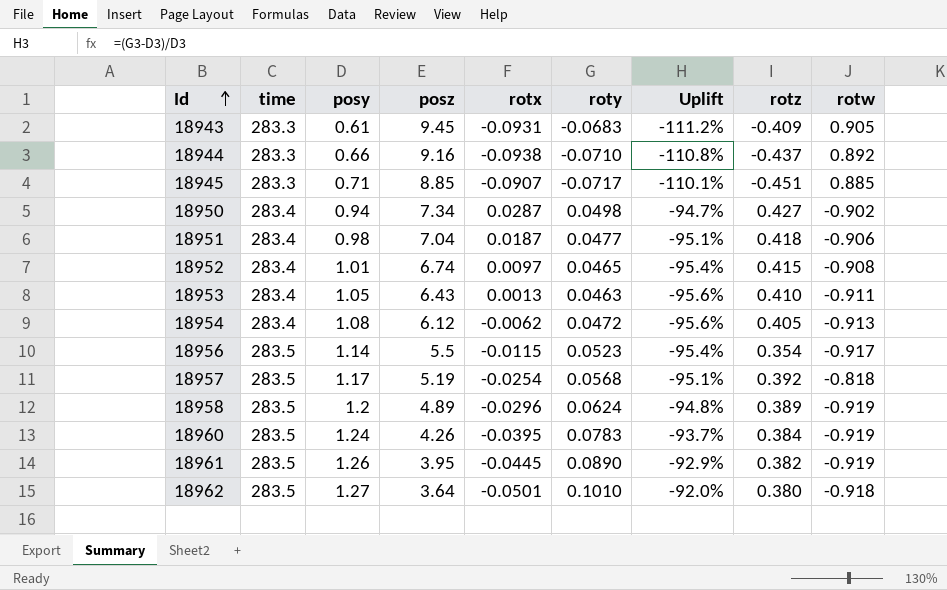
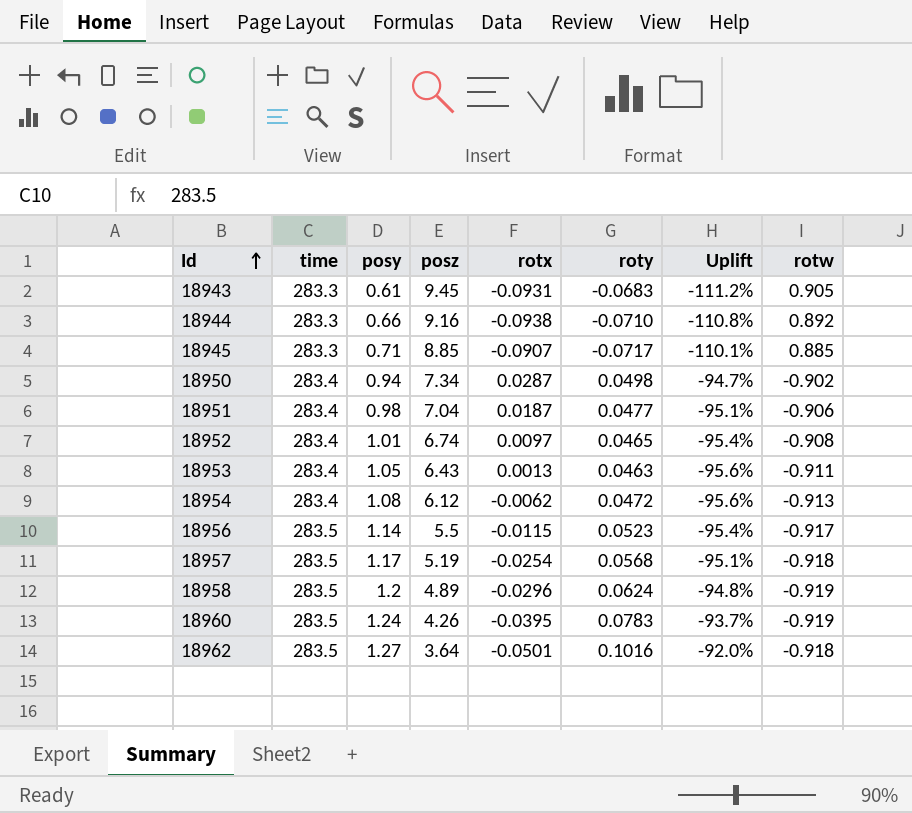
column rotz | position: 8 -> none
row 18961: 283.5 | 1.26 | 3.95 | -0.0445 | 0.0890 | -92.9% | 0.382 | -0.919 -> none
18957 | rotw: -0.818 -> -0.918
18962 | roty: 0.1010 -> 0.1016

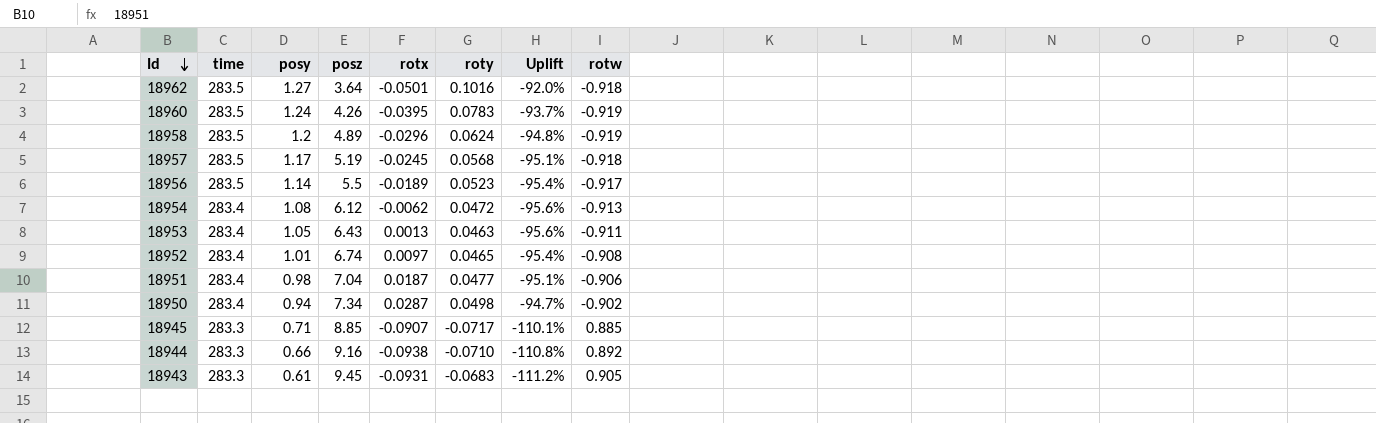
row order: Id ascending -> Id descending
18957 | rotx: -0.0254 -> -0.0245
18956 | rotx: -0.0115 -> -0.0189

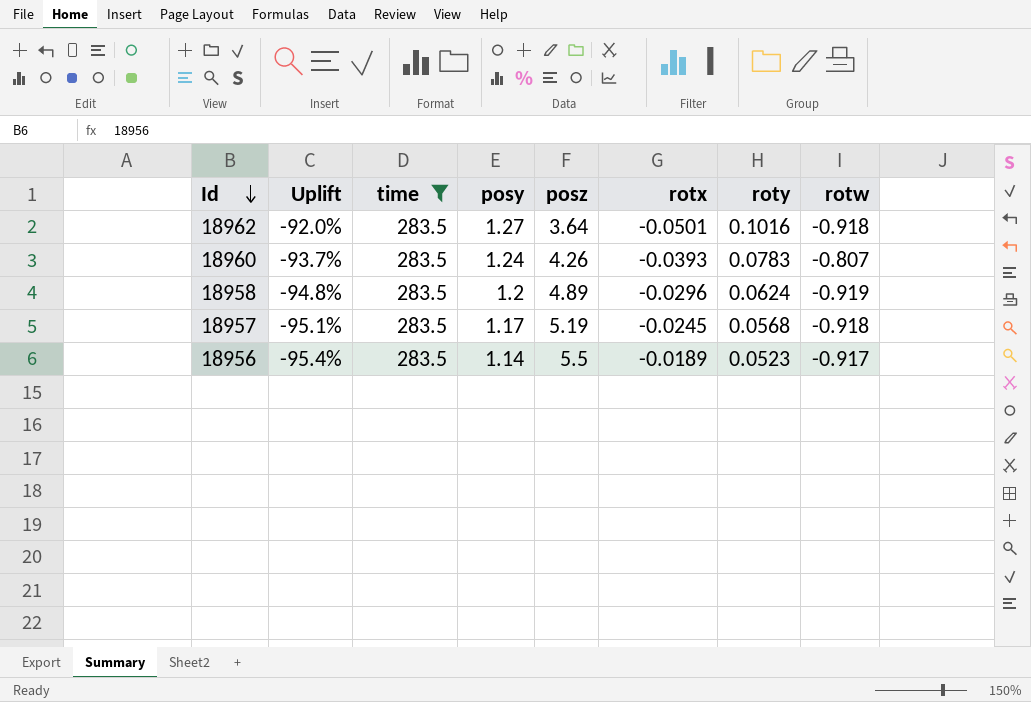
filter: none -> time = 283.5
column Uplift | position: 7 -> 2
18960 | rotx: -0.0395 -> -0.0393
18960 | rotw: -0.919 -> -0.807

